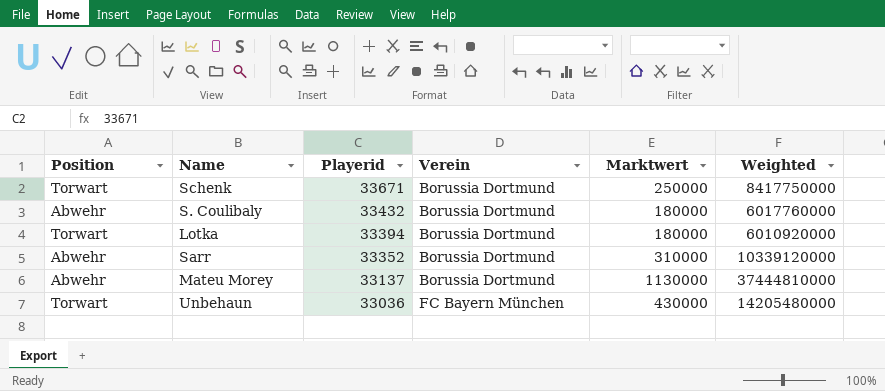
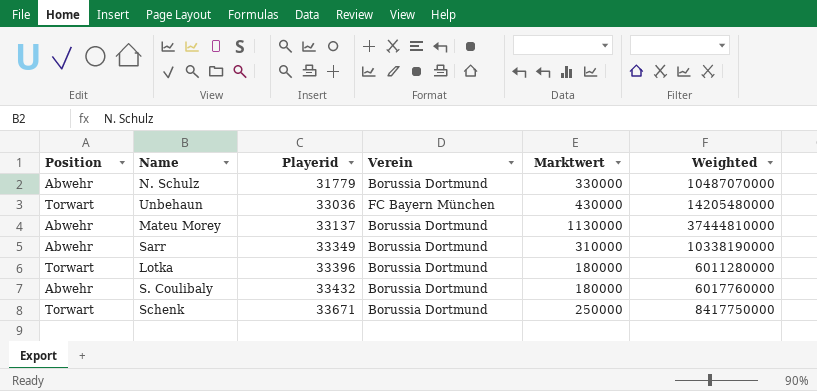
row order: Playerid descending -> Playerid ascending
row N. Schulz: none -> Abwehr | 31779 | Borussia Dortmund | 330000 | 10487070000
Sarr | Playerid: 33352 -> 33349
Sarr | Weighted: 10339120000 -> 10338190000
Lotka | Playerid: 33394 -> 33396
Lotka | Weighted: 6010920000 -> 6011280000

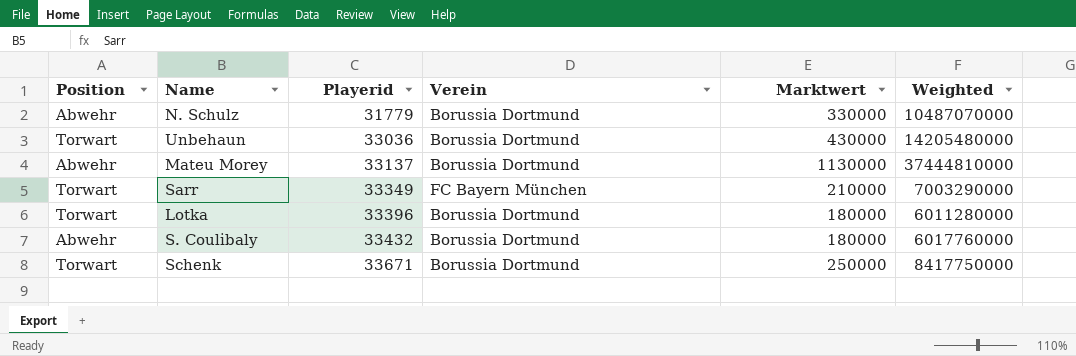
Unbehaun | Verein: FC Bayern München -> Borussia Dortmund
Sarr | Position: Abwehr -> Torwart
Sarr | Verein: Borussia Dortmund -> FC Bayern München
Sarr | Marktwert: 310000 -> 210000
Sarr | Weighted: 10338190000 -> 7003290000

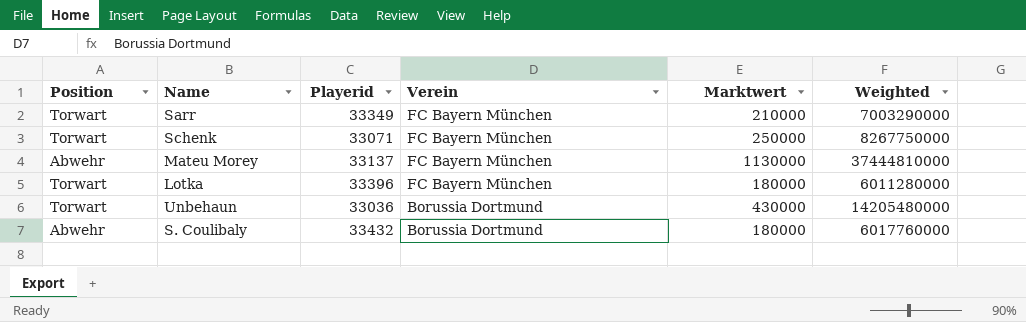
row order: Playerid ascending -> Verein descending
row N. Schulz: Abwehr | 31779 | Borussia Dortmund | 330000 | 10487070000 -> none
Schenk | Playerid: 33671 -> 33071
Schenk | Verein: Borussia Dortmund -> FC Bayern München
Schenk | Weighted: 8417750000 -> 8267750000
Mateu Morey | Verein: Borussia Dortmund -> FC Bayern München
Lotka | Verein: Borussia Dortmund -> FC Bayern München

